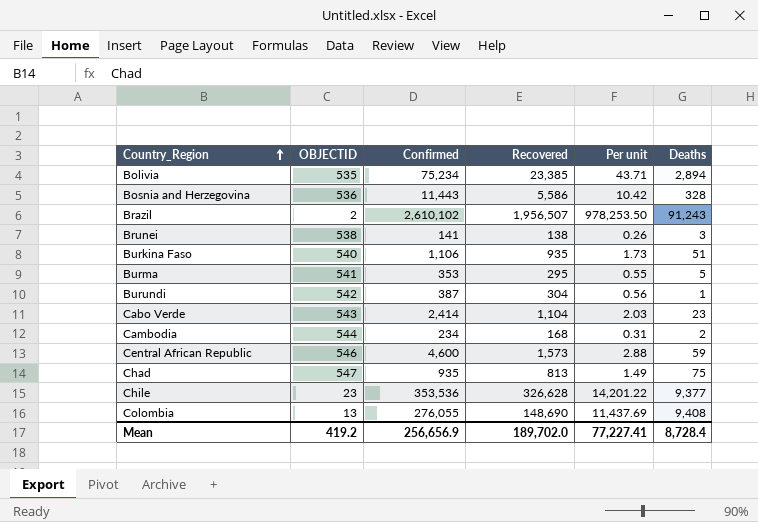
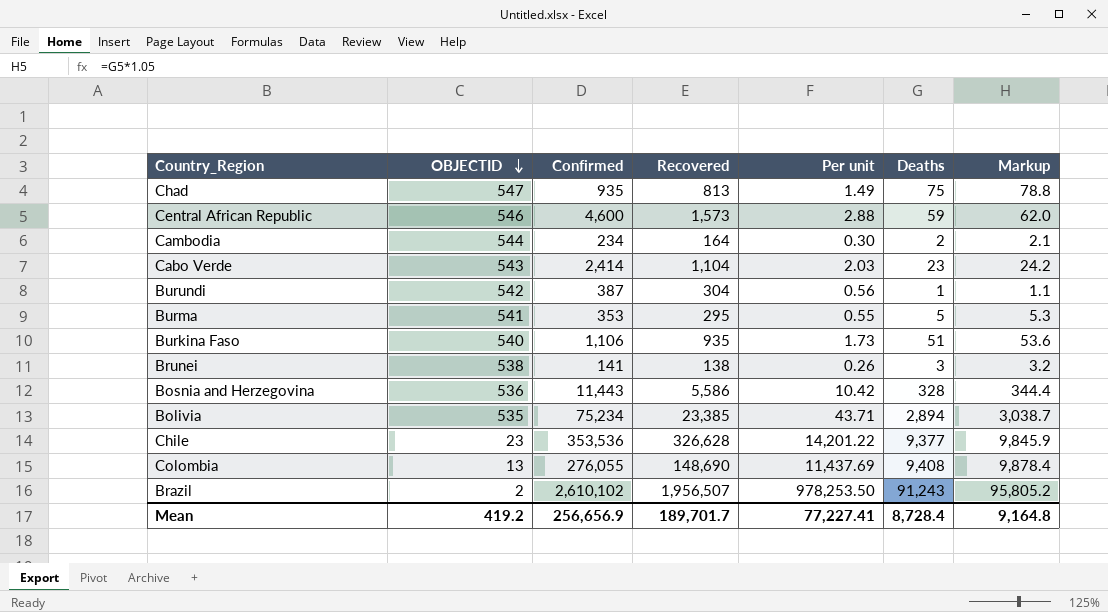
row order: Country_Region ascending -> OBJECTID descending
column Markup | formula: none -> [Deaths] * 1.05
Cambodia | Recovered: 168 -> 164
Cambodia | Per unit: 0.31 -> 0.30
Mean | Recovered: 189,702.0 -> 189,701.7

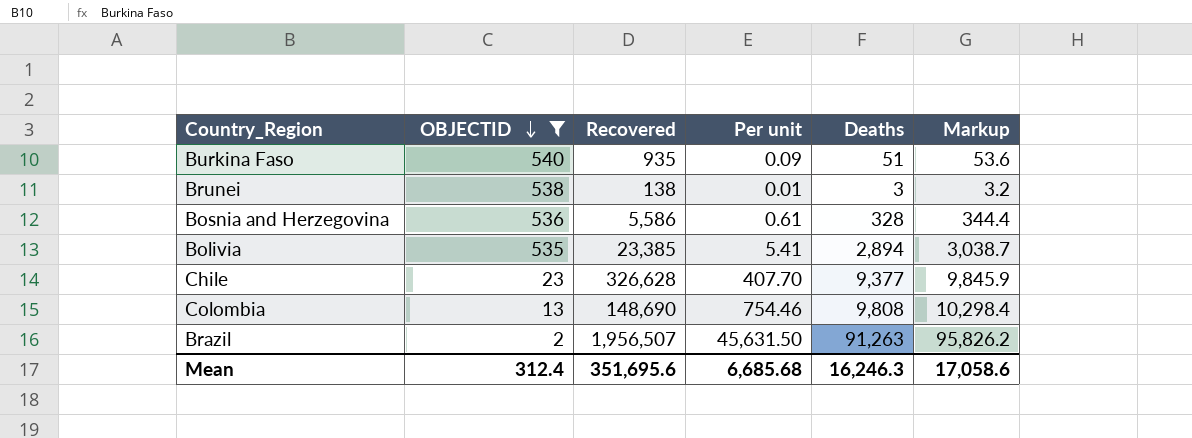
filter: none -> OBJECTID <= 540
column Confirmed | position: 3 -> none
column Per unit | formula: [Recovered] / [OBJECTID] -> [Deaths] / [OBJECTID]
Colombia | Deaths: 9,408 -> 9,808
Colombia | Markup: 9,878.4 -> 10,298.4
Brazil | Deaths: 91,243 -> 91,263
Brazil | Markup: 95,805.2 -> 95,826.2
Mean | OBJECTID: 419.2 -> 312.4
Mean | Recovered: 189,701.7 -> 351,695.6
Mean | Per unit: 77,227.41 -> 6,685.68
Mean | Deaths: 8,728.4 -> 16,246.3
Mean | Markup: 9,164.8 -> 17,058.6

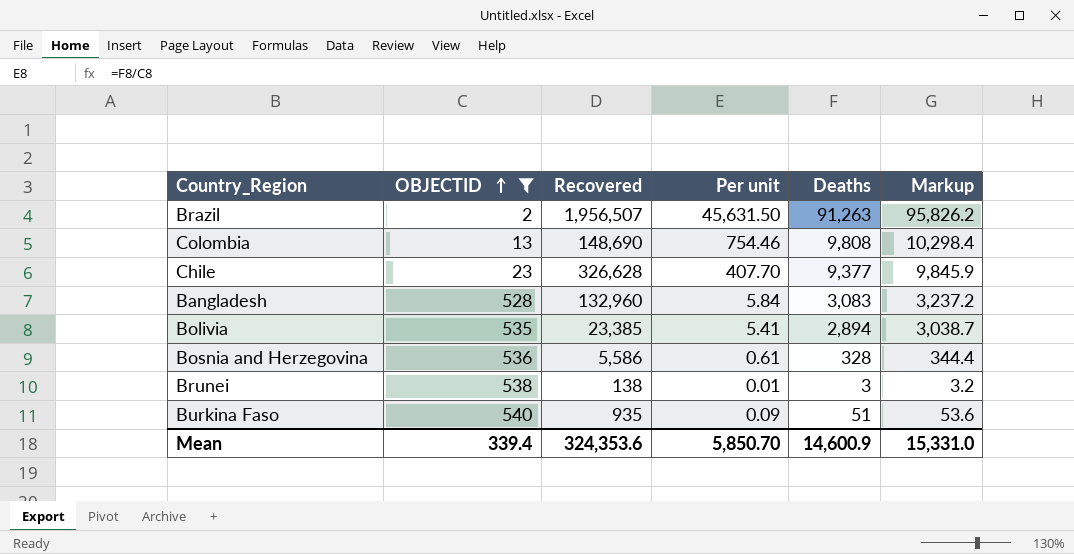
row order: OBJECTID descending -> OBJECTID ascending
row Bangladesh: none -> 528 | 132,960 | 5.84 | 3,083 | 3,237.2
Mean | OBJECTID: 312.4 -> 339.4
Mean | Recovered: 351,695.6 -> 324,353.6
Mean | Per unit: 6,685.68 -> 5,850.70
Mean | Deaths: 16,246.3 -> 14,600.9
Mean | Markup: 17,058.6 -> 15,331.0

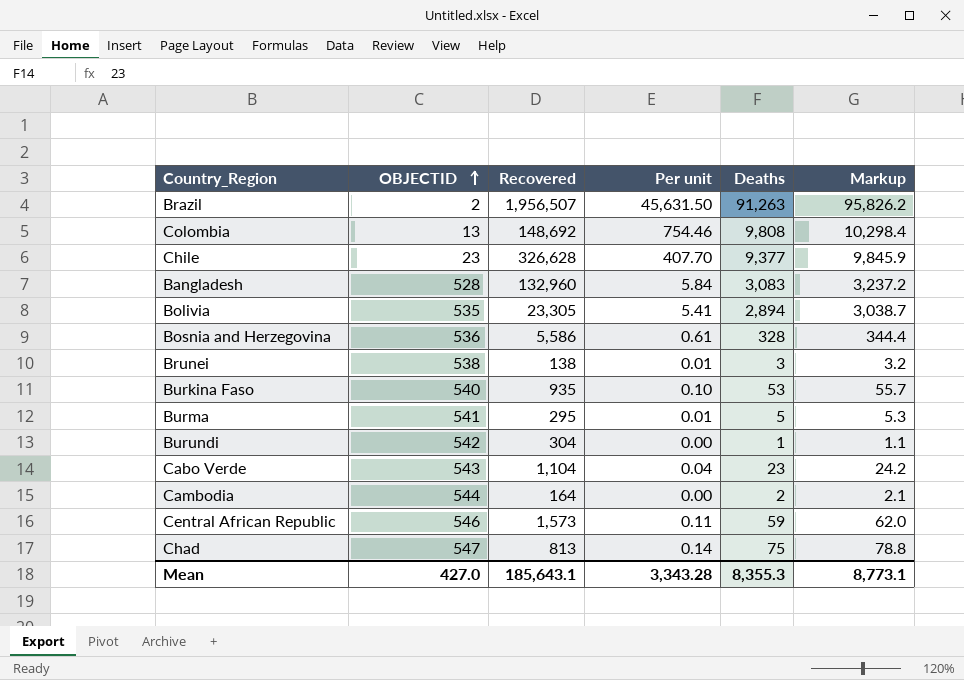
filter: OBJECTID <= 540 -> none
Colombia | Recovered: 148,690 -> 148,692
Bolivia | Recovered: 23,385 -> 23,305
Burkina Faso | Per unit: 0.09 -> 0.10
Burkina Faso | Deaths: 51 -> 53
Burkina Faso | Markup: 53.6 -> 55.7
Mean | OBJECTID: 339.4 -> 427.0
Mean | Recovered: 324,353.6 -> 185,643.1
Mean | Per unit: 5,850.70 -> 3,343.28
Mean | Deaths: 14,600.9 -> 8,355.3
Mean | Markup: 15,331.0 -> 8,773.1

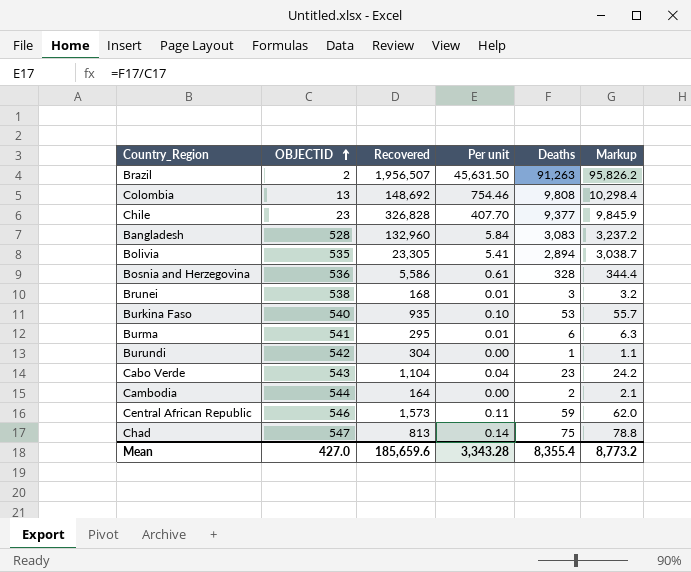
Chile | Recovered: 326,628 -> 326,828
Brunei | Recovered: 138 -> 168
Burma | Deaths: 5 -> 6
Burma | Markup: 5.3 -> 6.3
Mean | Recovered: 185,643.1 -> 185,659.6
Mean | Deaths: 8,355.3 -> 8,355.4
Mean | Markup: 8,773.1 -> 8,773.2

